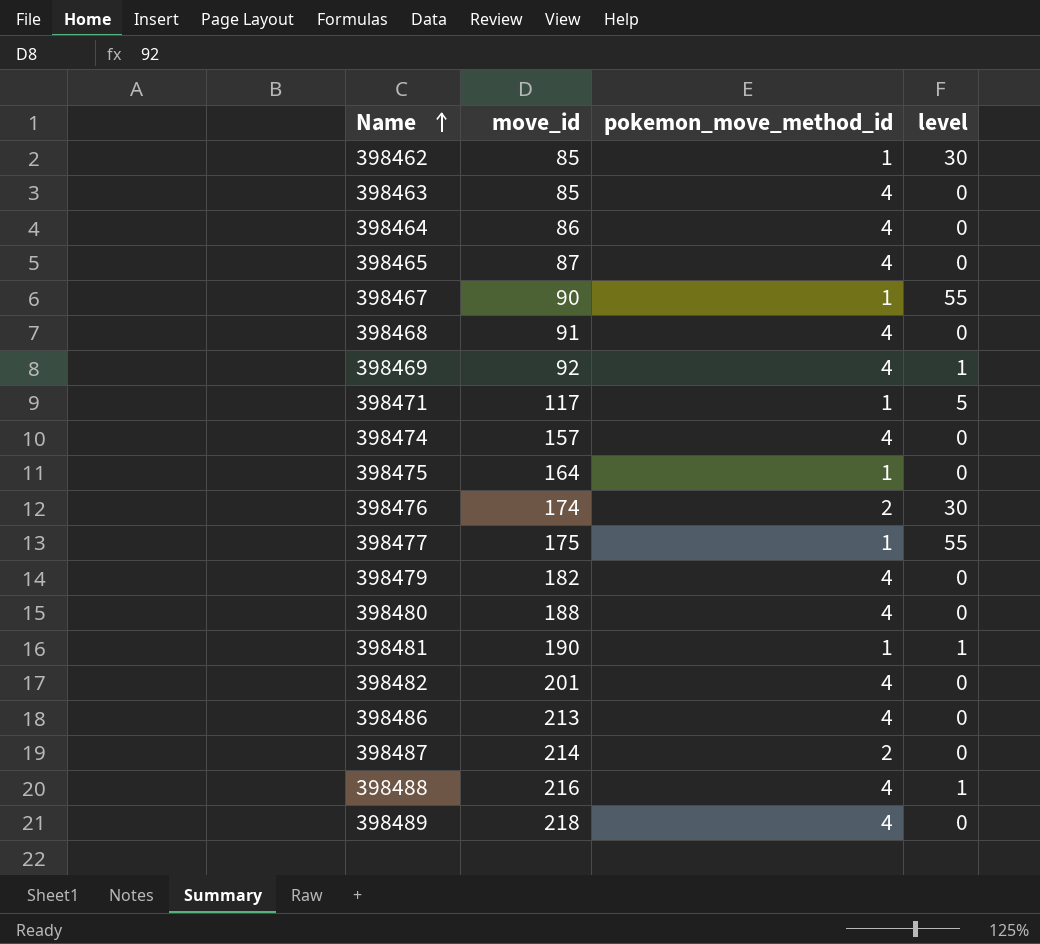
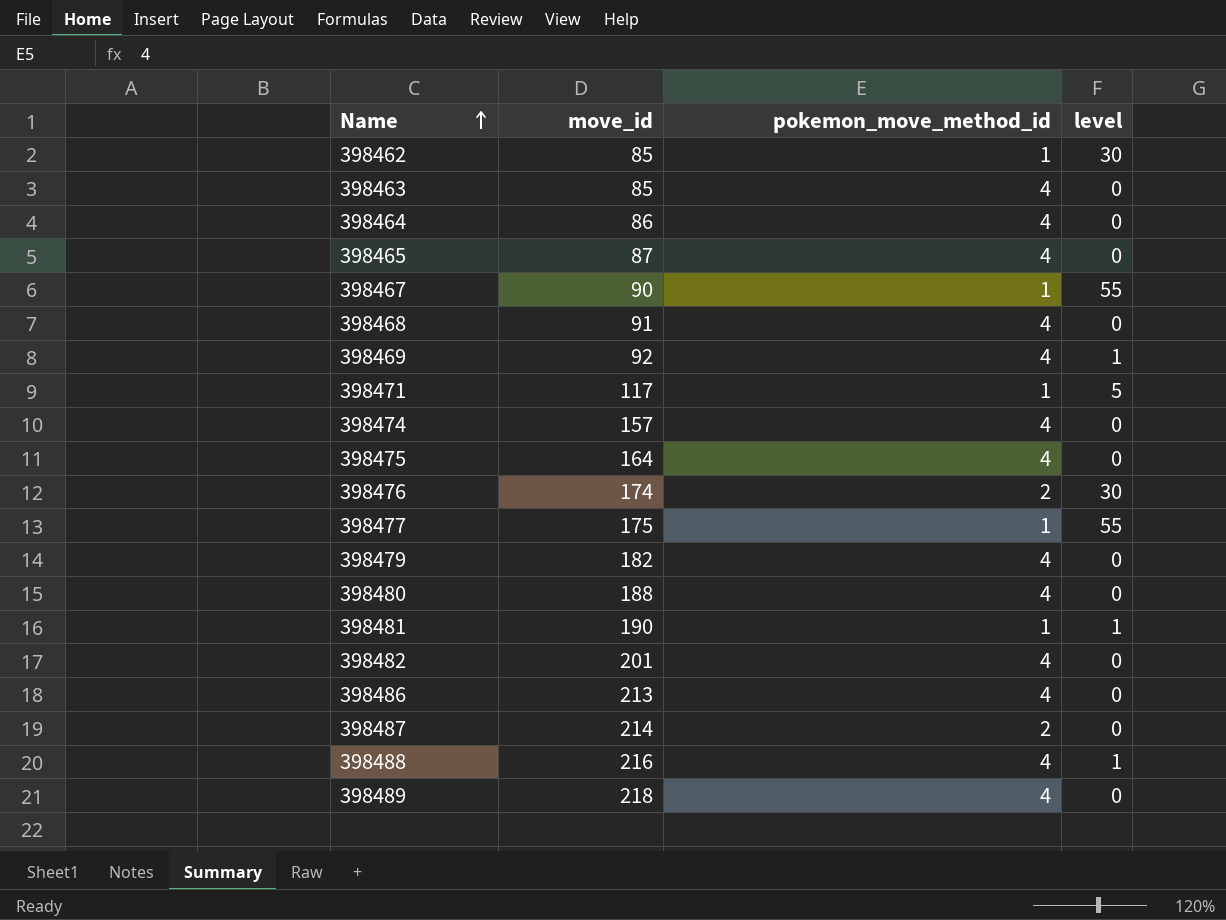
398475 | pokemon_move_method_id: 1 -> 4

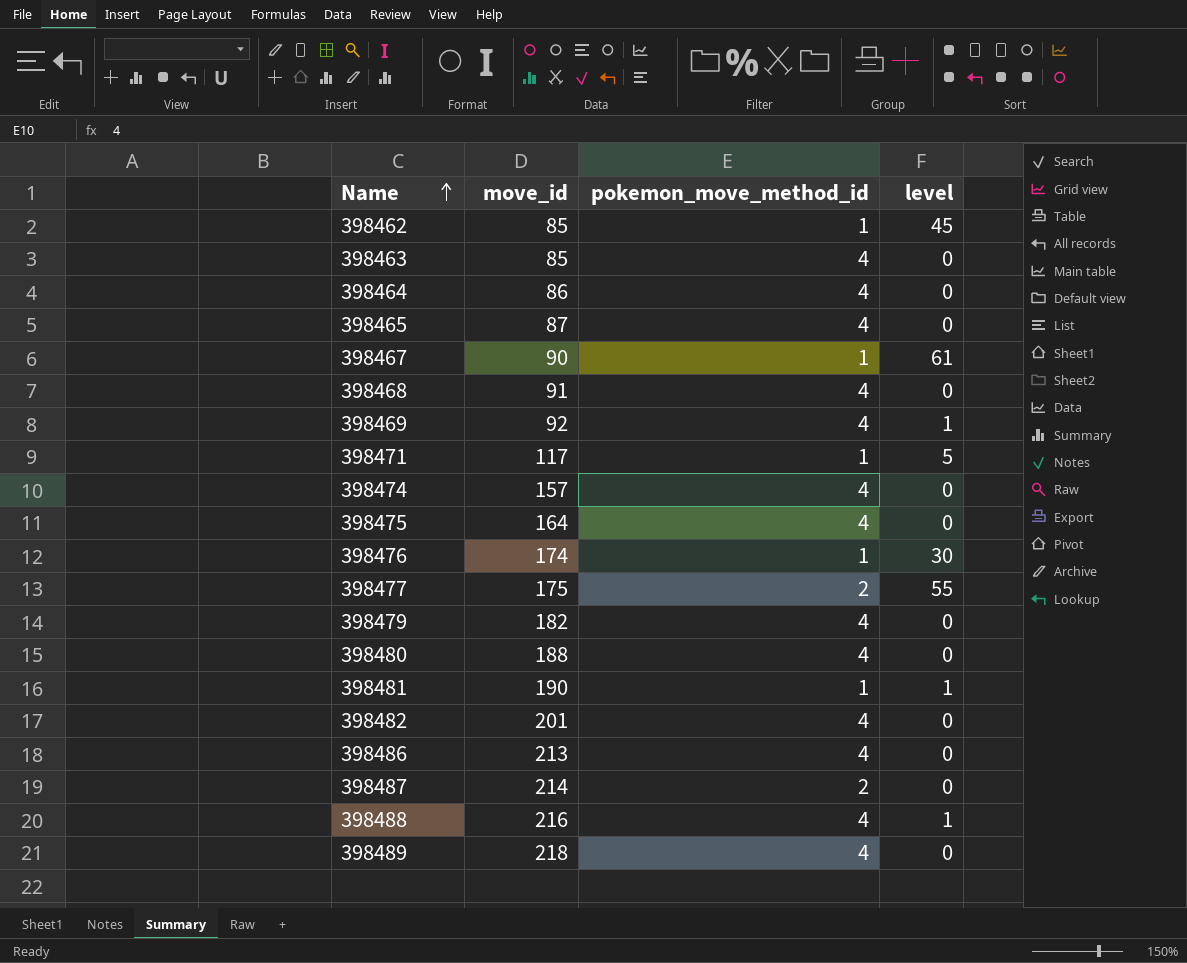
398462 | level: 30 -> 45
398467 | level: 55 -> 61
398476 | pokemon_move_method_id: 2 -> 1
398477 | pokemon_move_method_id: 1 -> 2

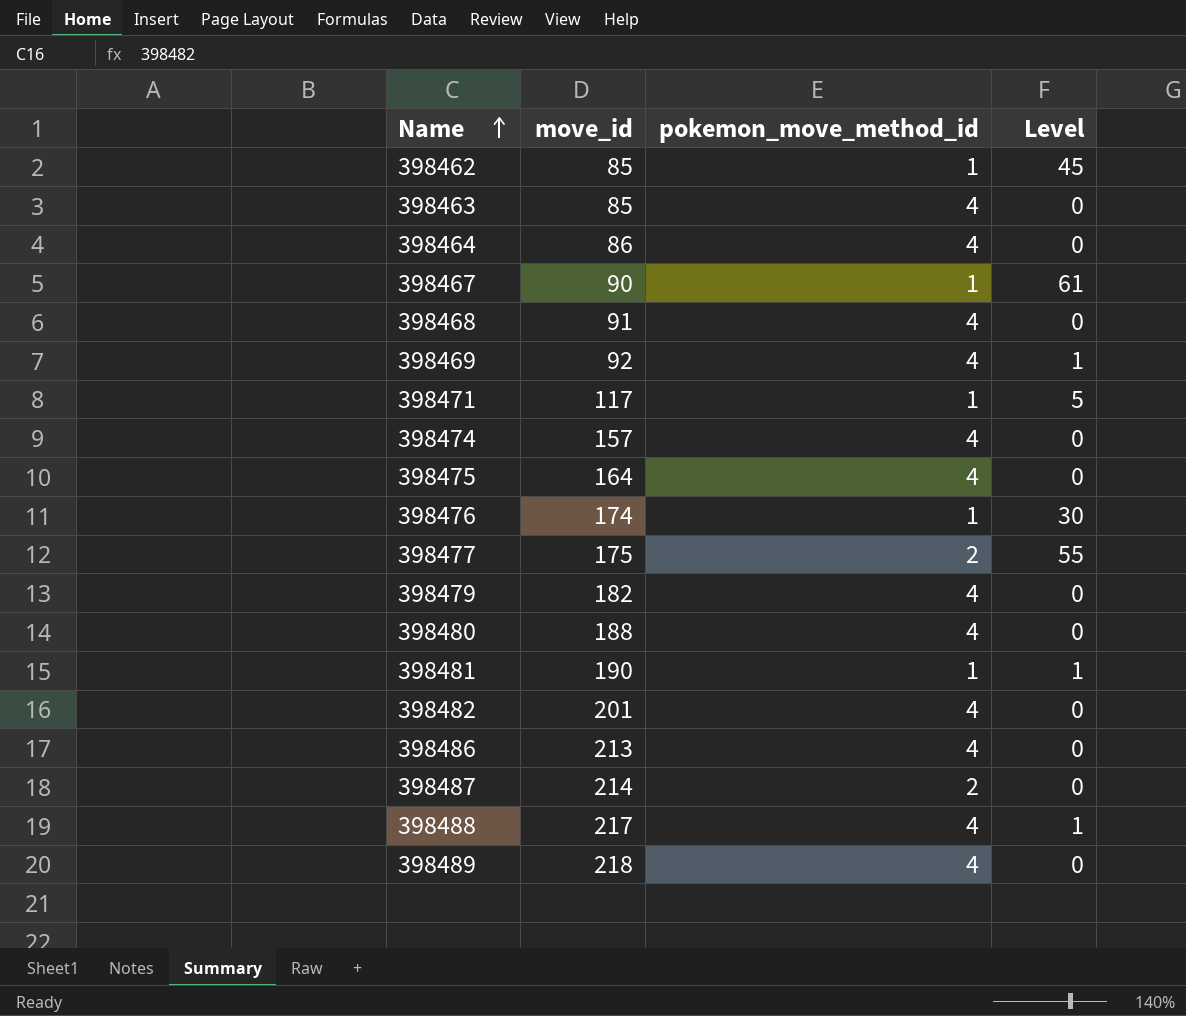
column name: level -> Level
row 398465: 87 | 4 | 0 -> none
398488 | move_id: 216 -> 217

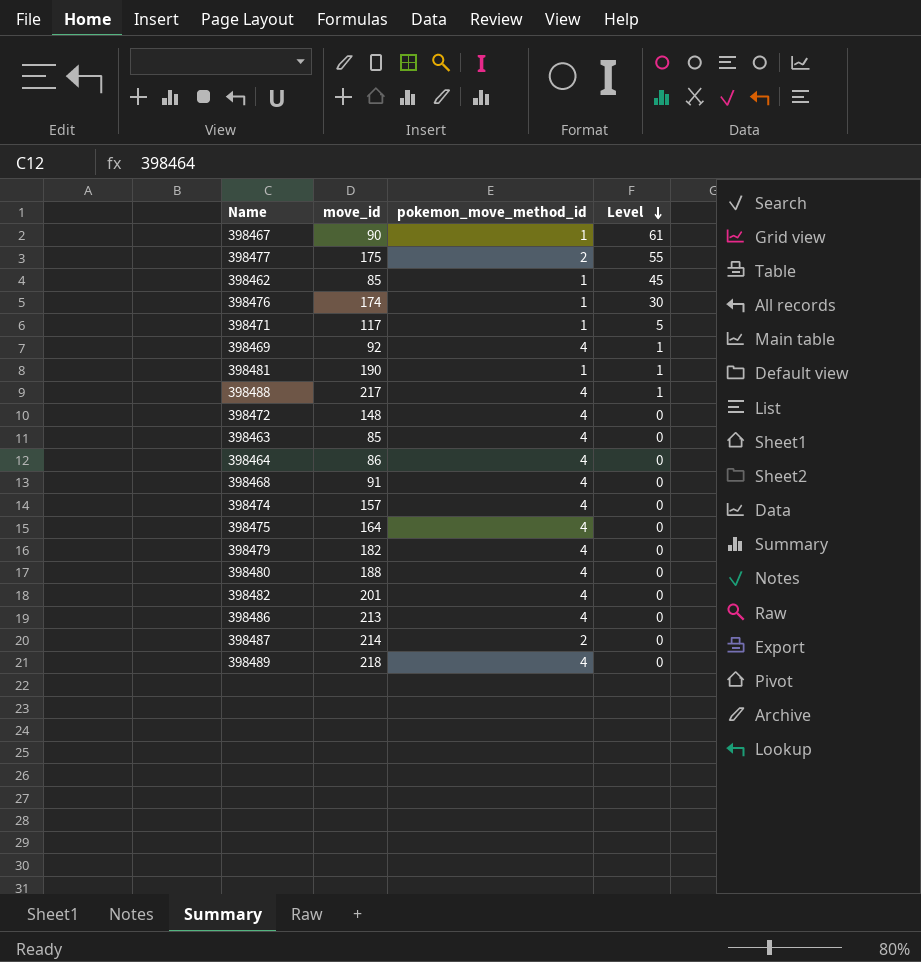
row order: Name ascending -> Level descending
row 398472: none -> 148 | 4 | 0

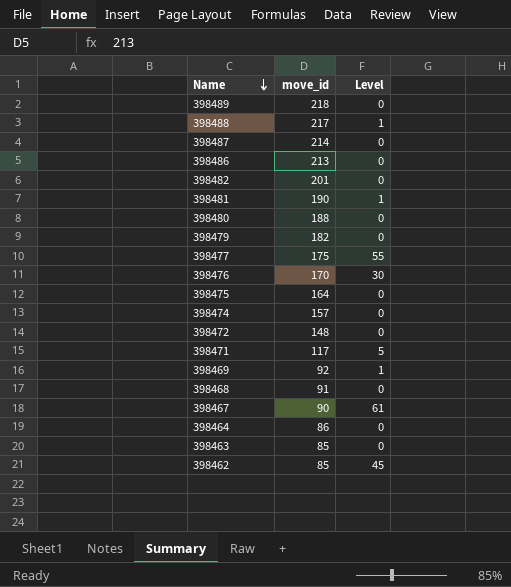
row order: Level descending -> Name descending
column pokemon_move_method_id | position: 3 -> none
398476 | move_id: 174 -> 170

